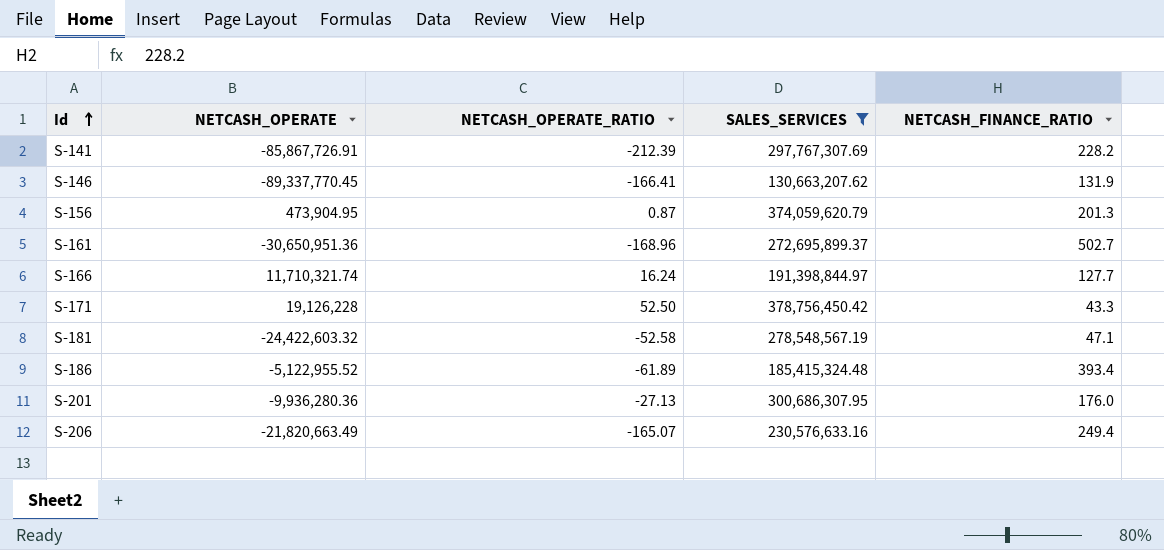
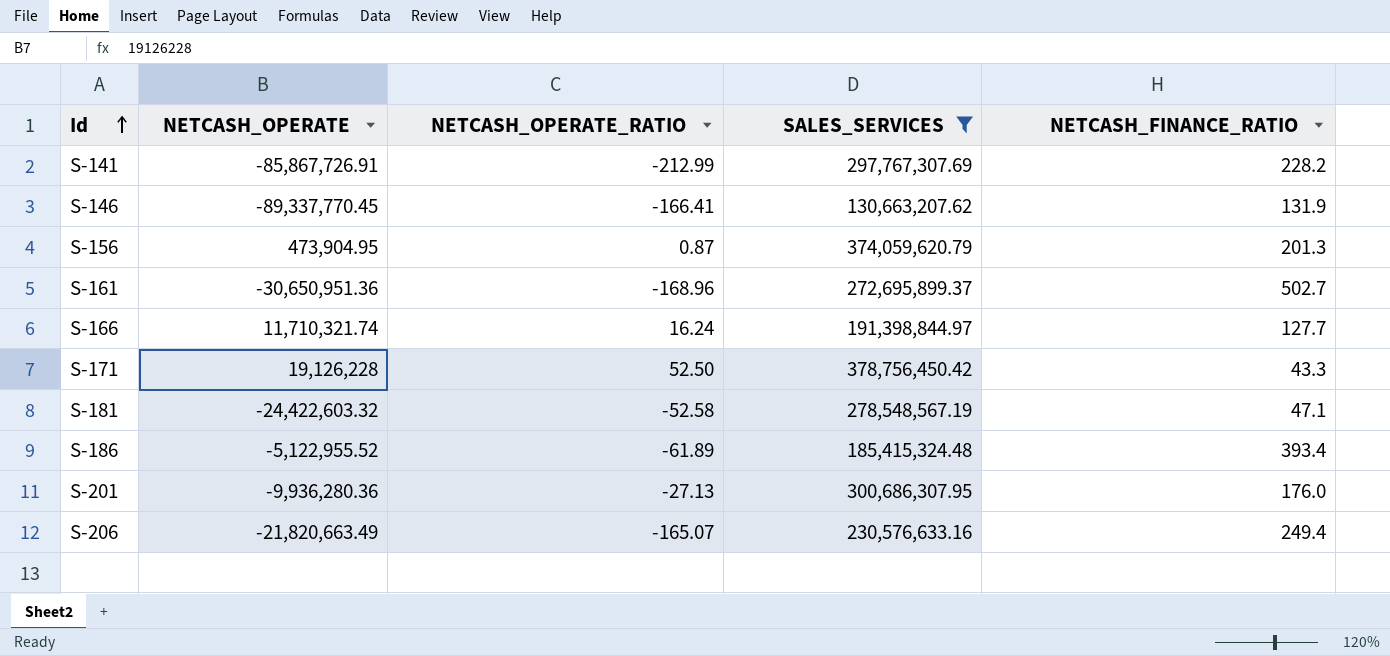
S-141 | NETCASH_OPERATE_RATIO: -212.39 -> -212.99

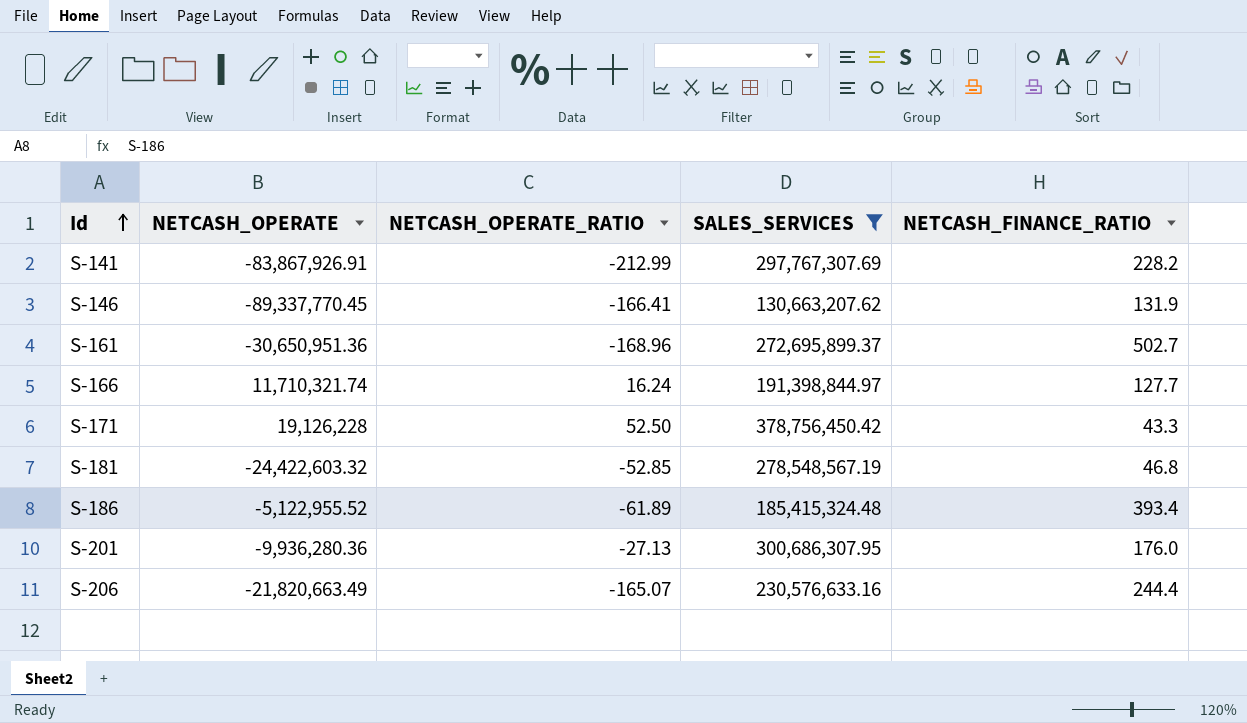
row S-156: 473,904.95 | 0.87 | 374,059,620.79 | 201.3 -> none
S-141 | NETCASH_OPERATE: -85,867,726.91 -> -83,867,926.91
S-181 | NETCASH_OPERATE_RATIO: -52.58 -> -52.85
S-181 | NETCASH_FINANCE_RATIO: 47.1 -> 46.8
S-206 | NETCASH_FINANCE_RATIO: 249.4 -> 244.4

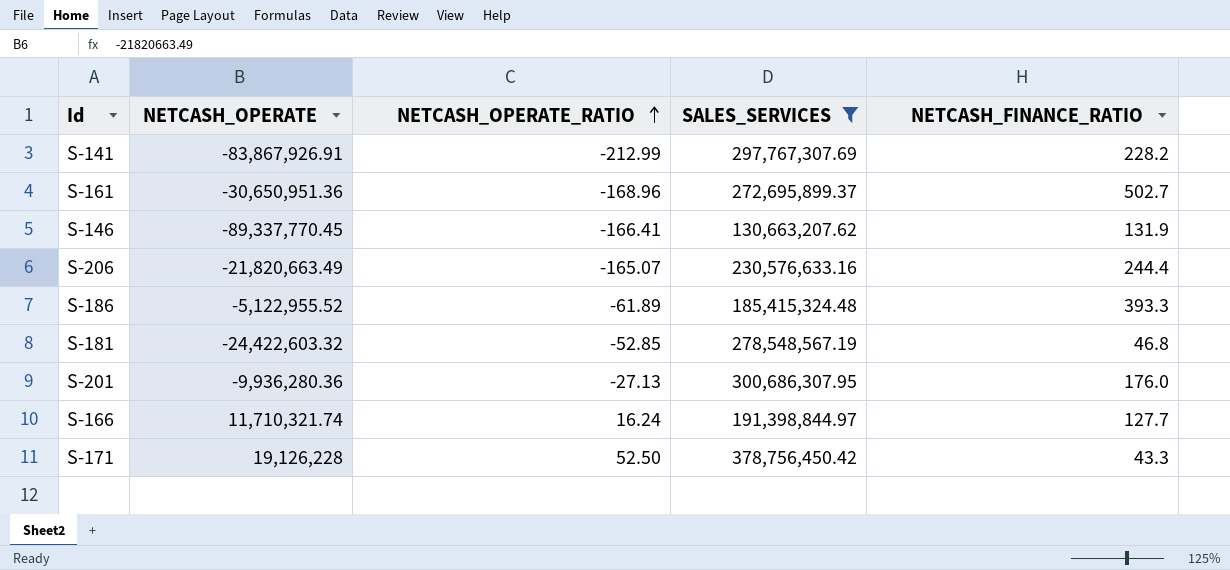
row order: Id ascending -> NETCASH_OPERATE_RATIO ascending
S-186 | NETCASH_FINANCE_RATIO: 393.4 -> 393.3

